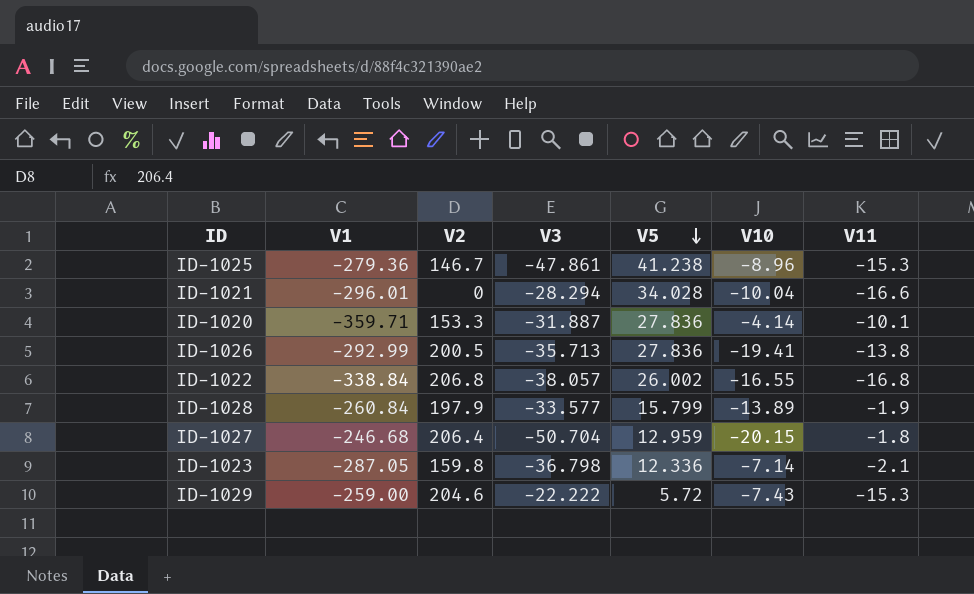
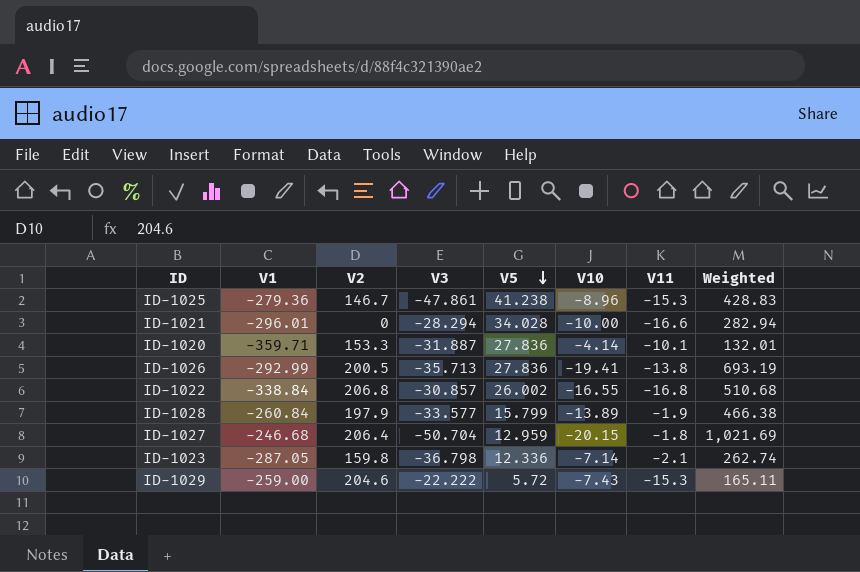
column Weighted | formula: none -> [V3] * [V10]
ID-1021 | V10: -10.04 -> -10.00
ID-1022 | V3: -38.057 -> -30.857

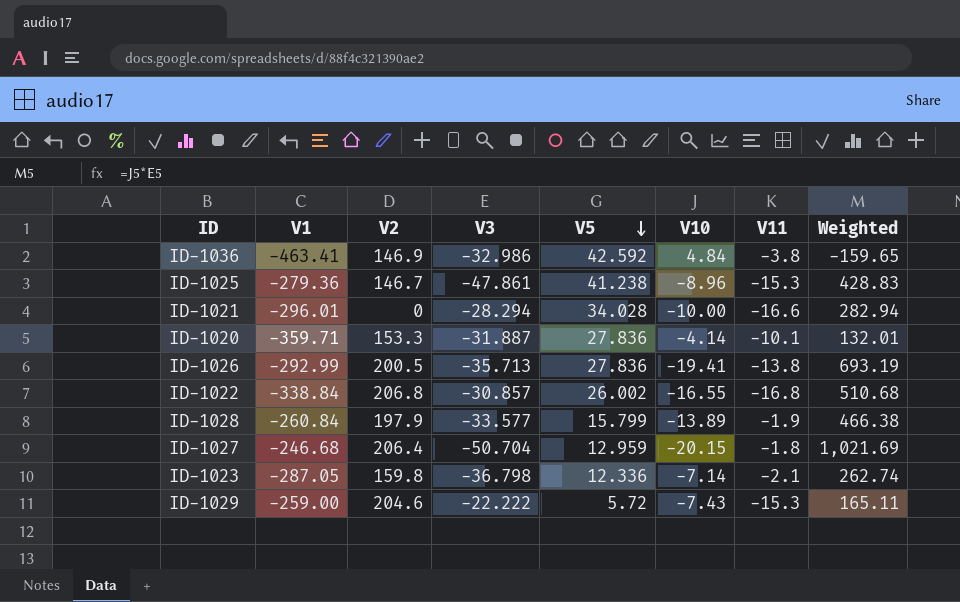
row ID-1036: none -> -463.41 | 146.9 | -32.986 | 42.592 | 4.84 | -3.8 | -159.65

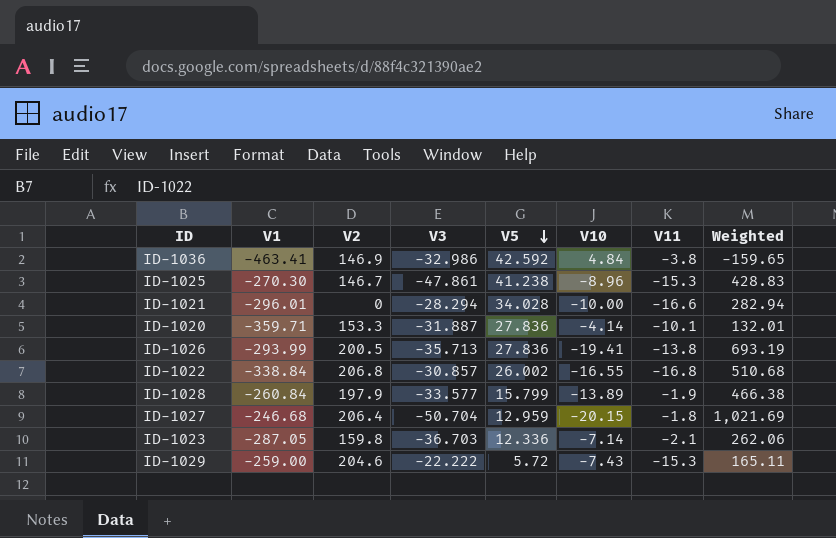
ID-1025 | V1: -279.36 -> -270.30
ID-1026 | V1: -292.99 -> -293.99
ID-1023 | V3: -36.798 -> -36.703
ID-1023 | Weighted: 262.74 -> 262.06

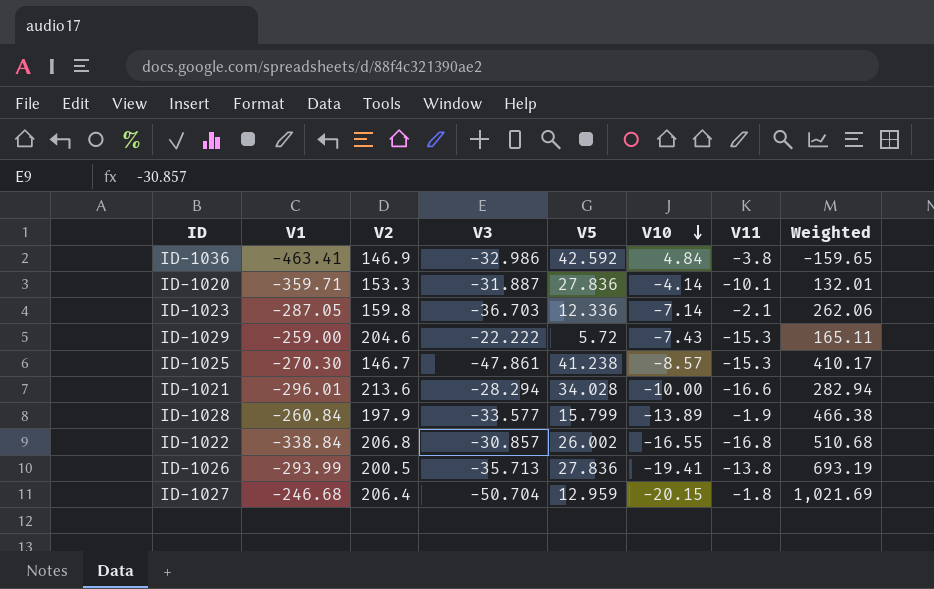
row order: V5 descending -> V10 descending
ID-1025 | V10: -8.96 -> -8.57
ID-1025 | Weighted: 428.83 -> 410.17
ID-1021 | V2: 0 -> 213.6

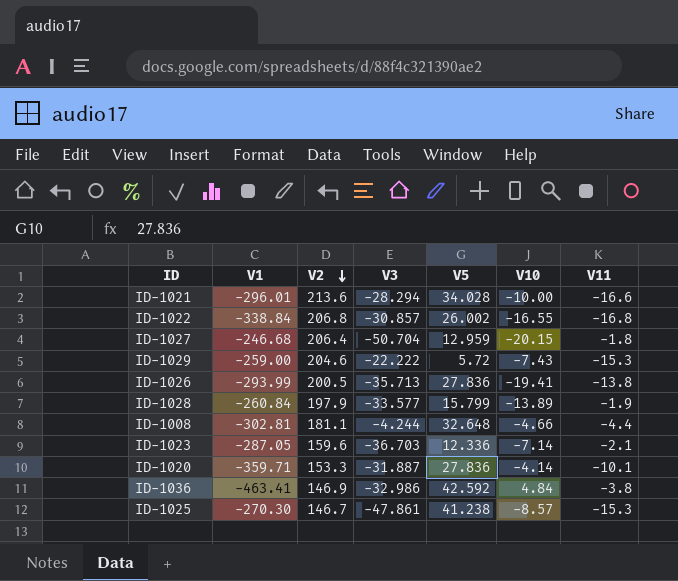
row order: V10 descending -> V2 descending
column Weighted | formula: [V3] * [V10] -> none
row ID-1008: none -> -302.81 | 181.1 | -4.244 | 32.648 | -4.66 | -4.4
ID-1023 | V2: 159.8 -> 159.6

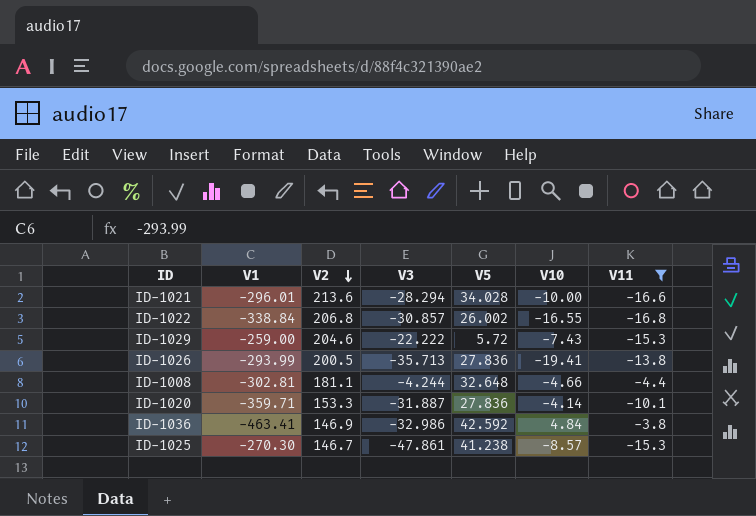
filter: none -> V11 <= -3.8

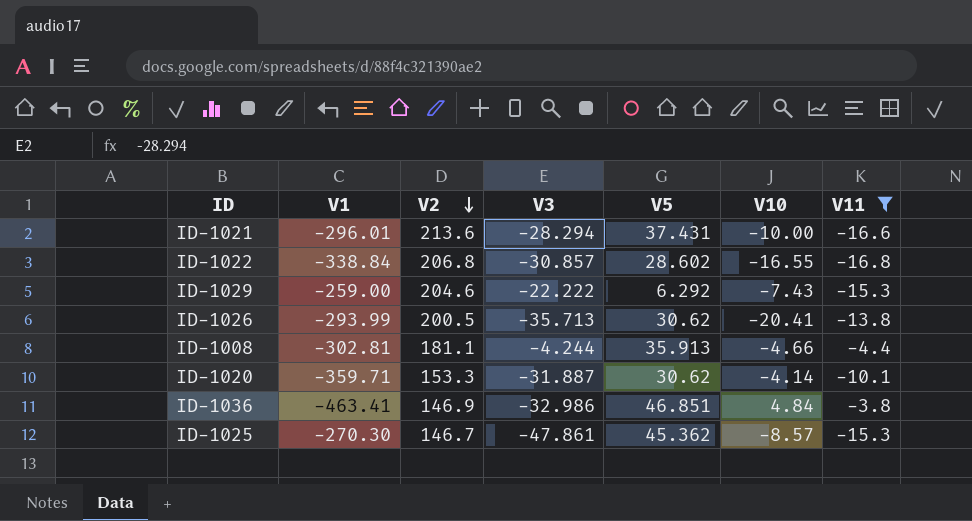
ID-1021 | V5: 34.028 -> 37.431
ID-1022 | V5: 26.002 -> 28.602
ID-1029 | V5: 5.72 -> 6.292
ID-1026 | V5: 27.836 -> 30.62
ID-1026 | V10: -19.41 -> -20.41
ID-1008 | V5: 32.648 -> 35.913
ID-1020 | V5: 27.836 -> 30.62
ID-1036 | V5: 42.592 -> 46.851
ID-1025 | V5: 41.238 -> 45.362

